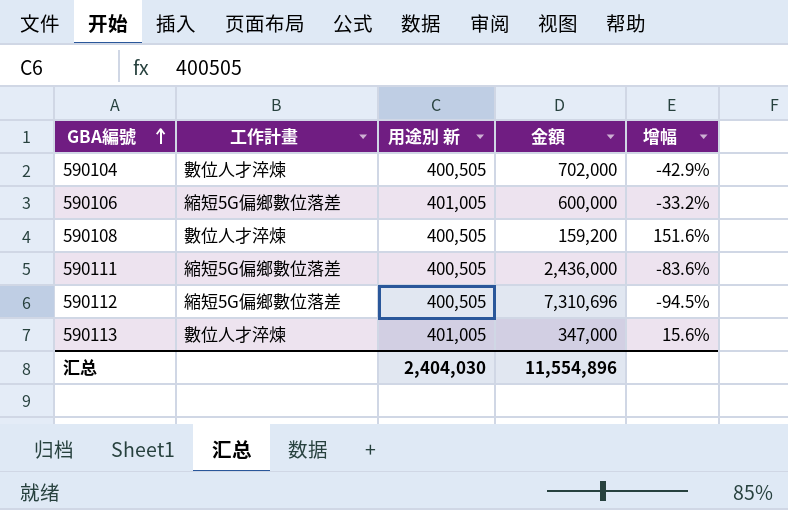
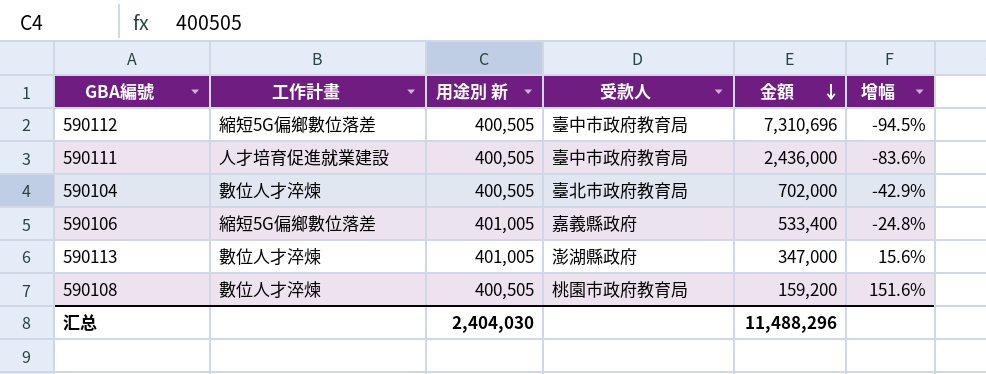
row order: GBA編號 ascending -> 金額 descending
column 受款人 | position: none -> 4
590111 | 工作計畫: 縮短5G偏鄉數位落差 -> 人才培育促進就業建設
590106 | 金額: 600,000 -> 533,400
590106 | 增幅: -33.2% -> -24.8%
汇总 | 金額: 11,554,896 -> 11,488,296

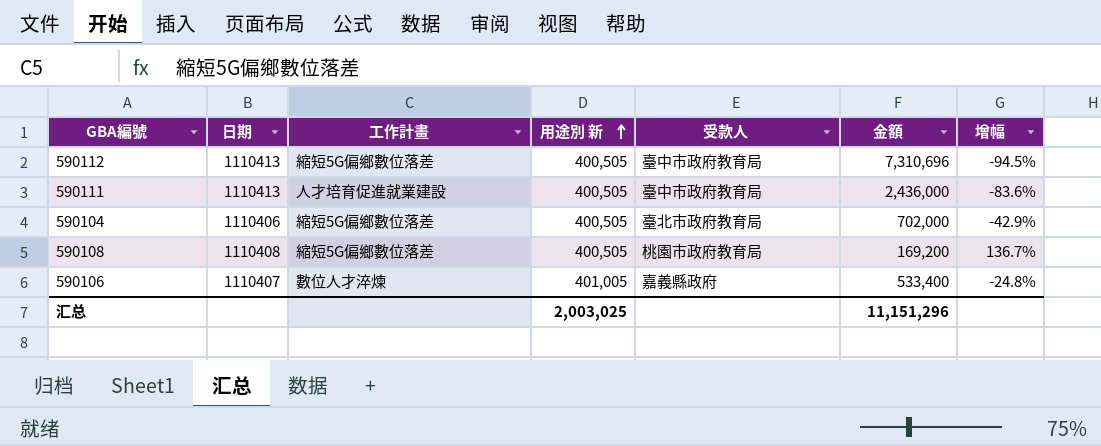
row order: 金額 descending -> 用途別 新 ascending
column 日期 | position: none -> 2
row 590113: 數位人才淬煉 | 401,005 | 澎湖縣政府 | 347,000 | 15.6% -> none
590104 | 工作計畫: 數位人才淬煉 -> 縮短5G偏鄉數位落差
590108 | 工作計畫: 數位人才淬煉 -> 縮短5G偏鄉數位落差
590108 | 金額: 159,200 -> 169,200
590108 | 增幅: 151.6% -> 136.7%
590106 | 工作計畫: 縮短5G偏鄉數位落差 -> 數位人才淬煉
汇总 | 用途別 新: 2,404,030 -> 2,003,025
汇总 | 金額: 11,488,296 -> 11,151,296

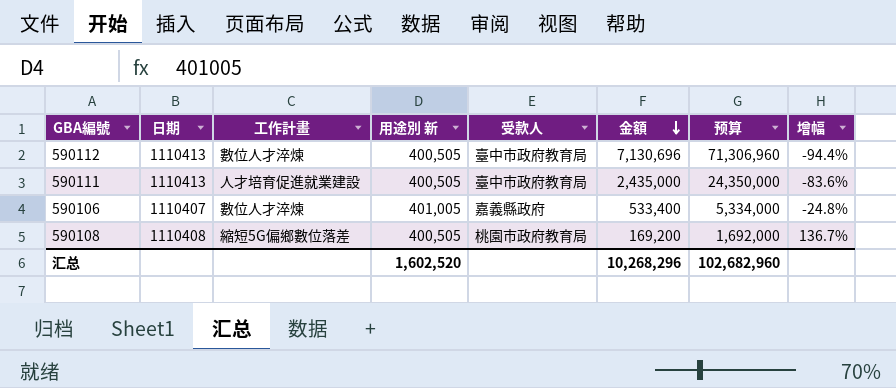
row order: 用途別 新 ascending -> 金額 descending
column 预算 | formula: none -> [金額] * 10
row 590104: 1110406 | 縮短5G偏鄉數位落差 | 400,505 | 臺北市政府教育局 | 702,000 | -42.9% -> none
590112 | 工作計畫: 縮短5G偏鄉數位落差 -> 數位人才淬煉
590112 | 金額: 7,310,696 -> 7,130,696
590112 | 增幅: -94.5% -> -94.4%
590111 | 金額: 2,436,000 -> 2,435,000
汇总 | 用途別 新: 2,003,025 -> 1,602,520
汇总 | 金額: 11,151,296 -> 10,268,296

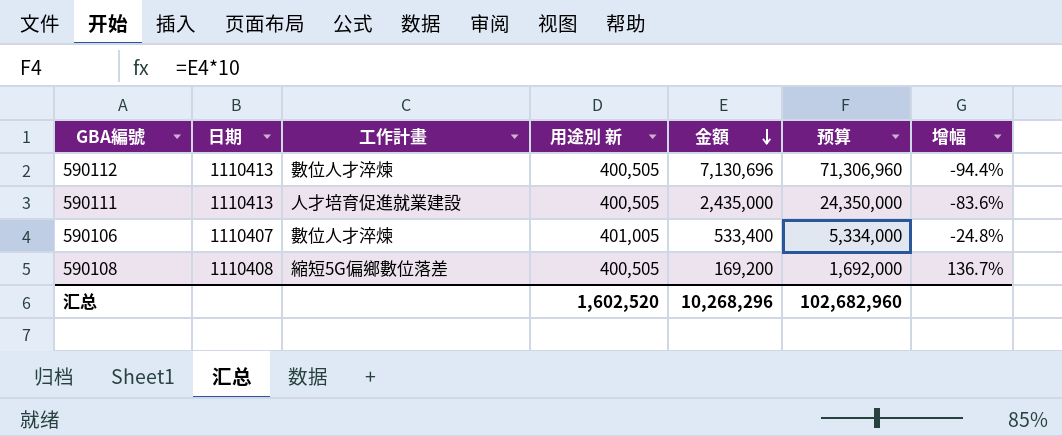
column 受款人 | position: 5 -> none

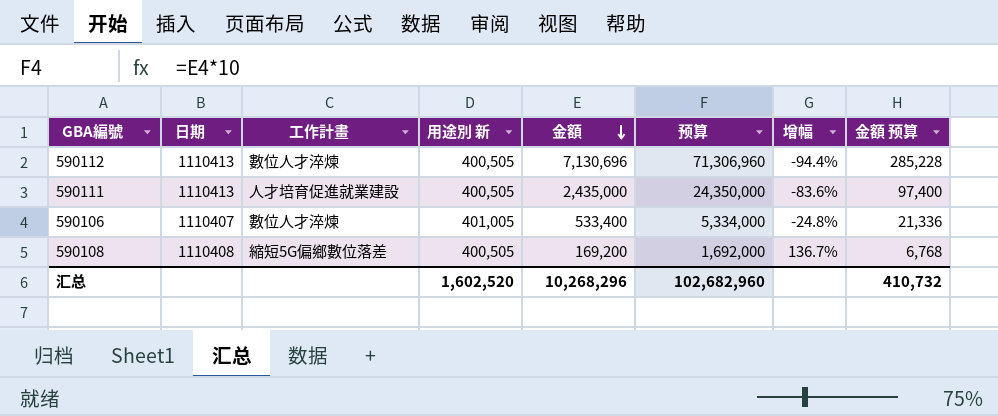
column 金額 预算 | formula: none -> [金額] * 0.04

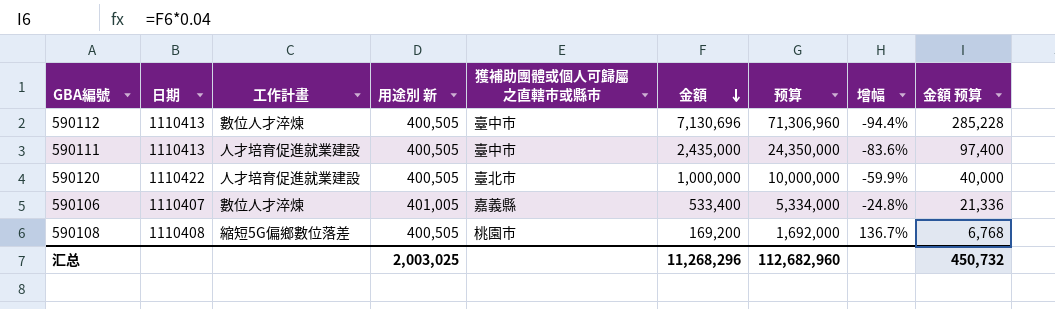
column 獲補助團體或個人可歸屬之直轄市或縣市 | position: none -> 5
row 590120: none -> 1110422 | 人才培育促進就業建設 | 400,505 | 臺北市 | 1,000,000 | 10,000,000 | -59.9% | 40,000
汇总 | 用途別 新: 1,602,520 -> 2,003,025
汇总 | 金額: 10,268,296 -> 11,268,296
汇总 | 预算: 102,682,960 -> 112,682,960
汇总 | 金額 预算: 410,732 -> 450,732

